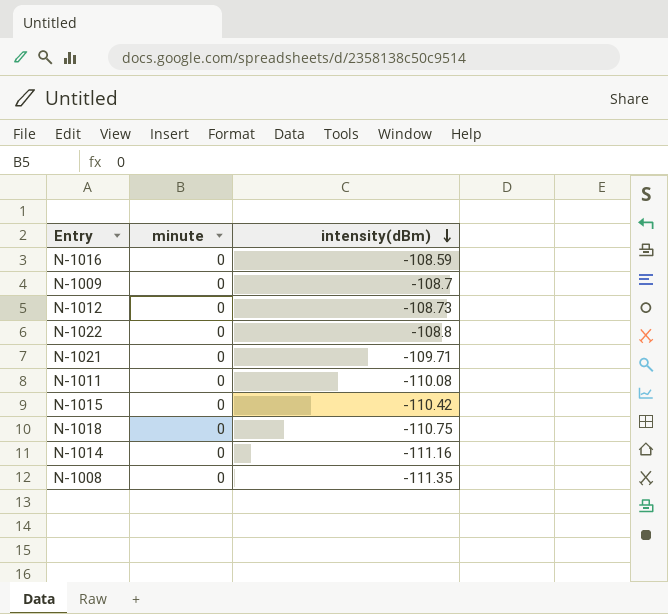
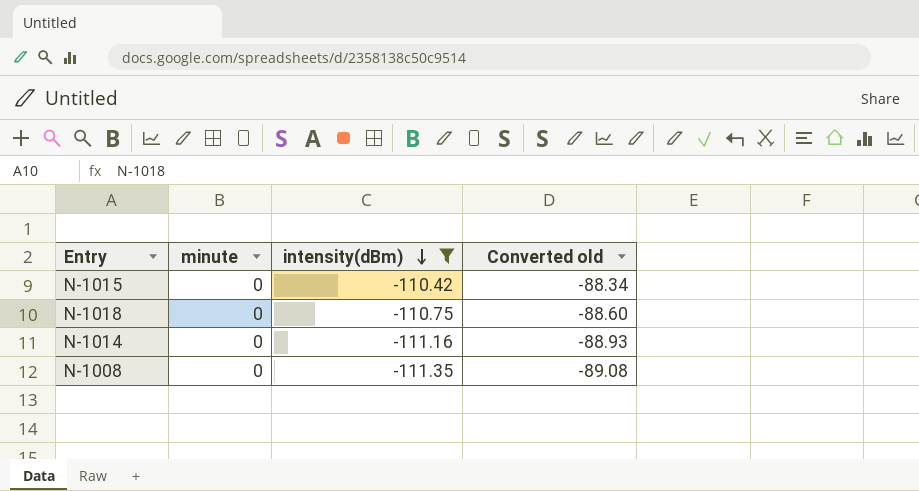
filter: none -> intensity(dBm) <= -110.42
column Converted old | formula: none -> [intensity(dBm)] * 0.8

